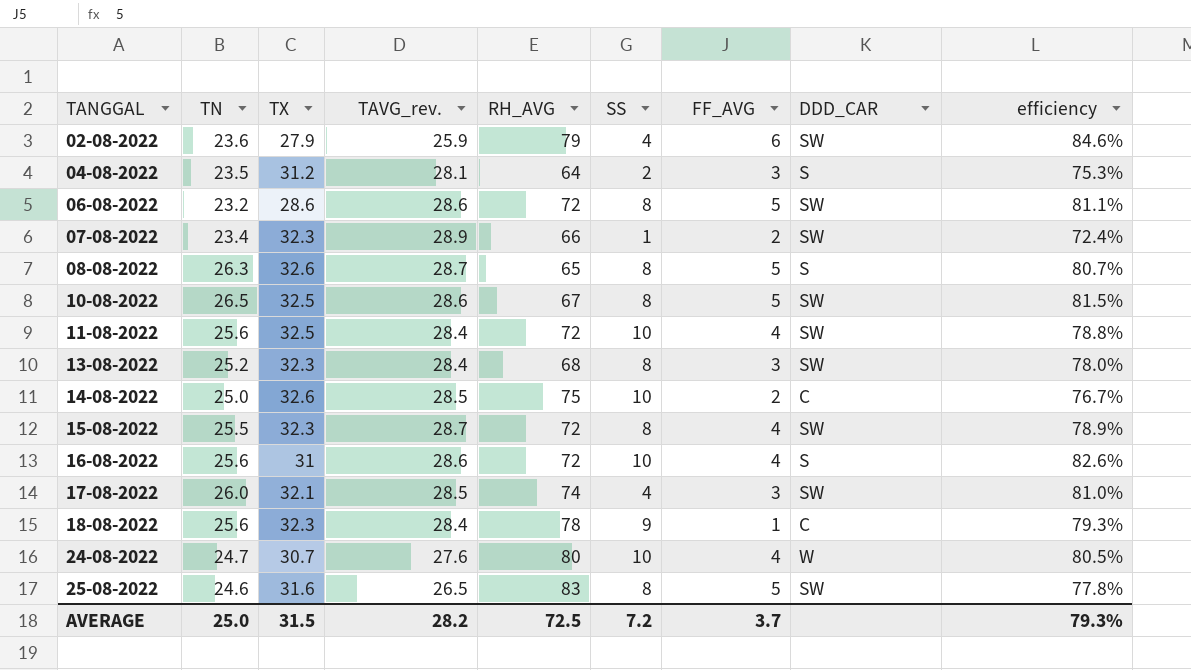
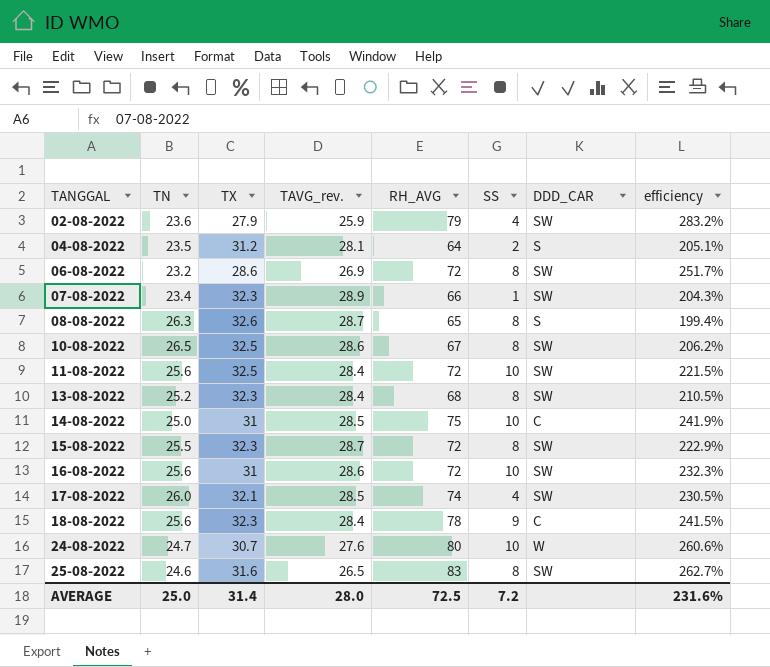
column FF_AVG | position: 7 -> none
column efficiency | formula: [TN] / [TX] -> [RH_AVG] / [TX]
06-08-2022 | TAVG_rev.: 28.6 -> 26.9
14-08-2022 | TX: 32.6 -> 31
16-08-2022 | DDD_CAR: S -> SW
AVERAGE | TX: 31.5 -> 31.4
AVERAGE | TAVG_rev.: 28.2 -> 28.0
AVERAGE | efficiency: 79.3% -> 231.6%

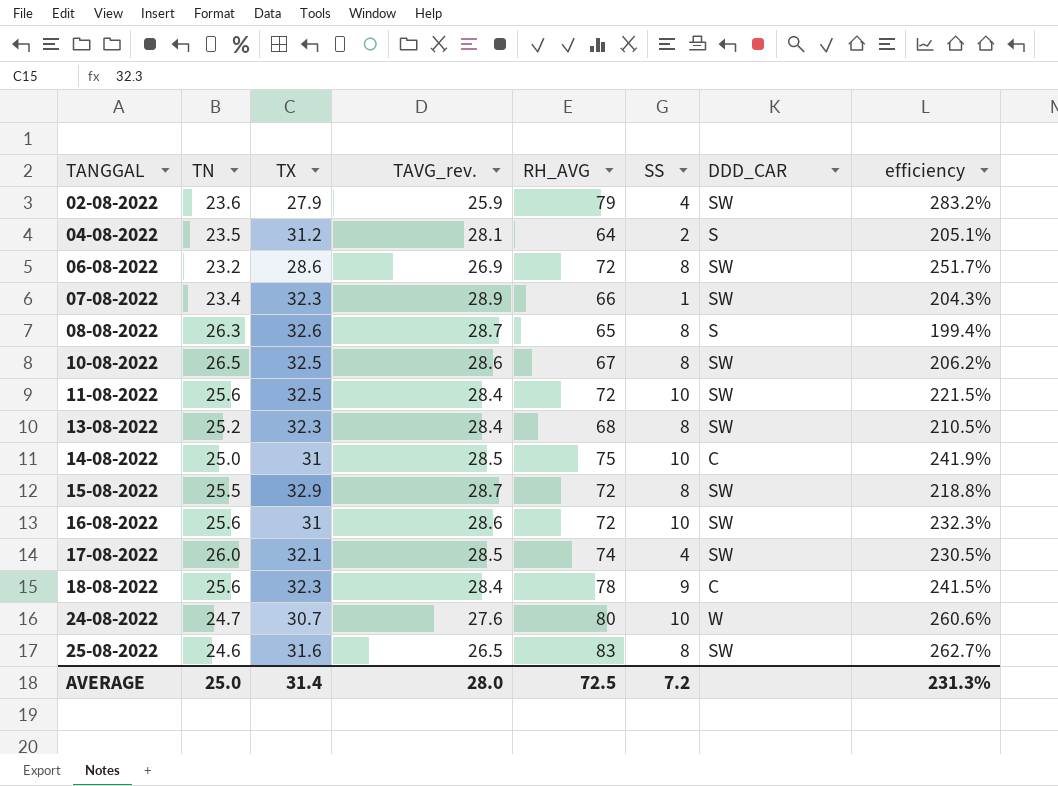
15-08-2022 | TX: 32.3 -> 32.9
15-08-2022 | efficiency: 222.9% -> 218.8%
AVERAGE | efficiency: 231.6% -> 231.3%

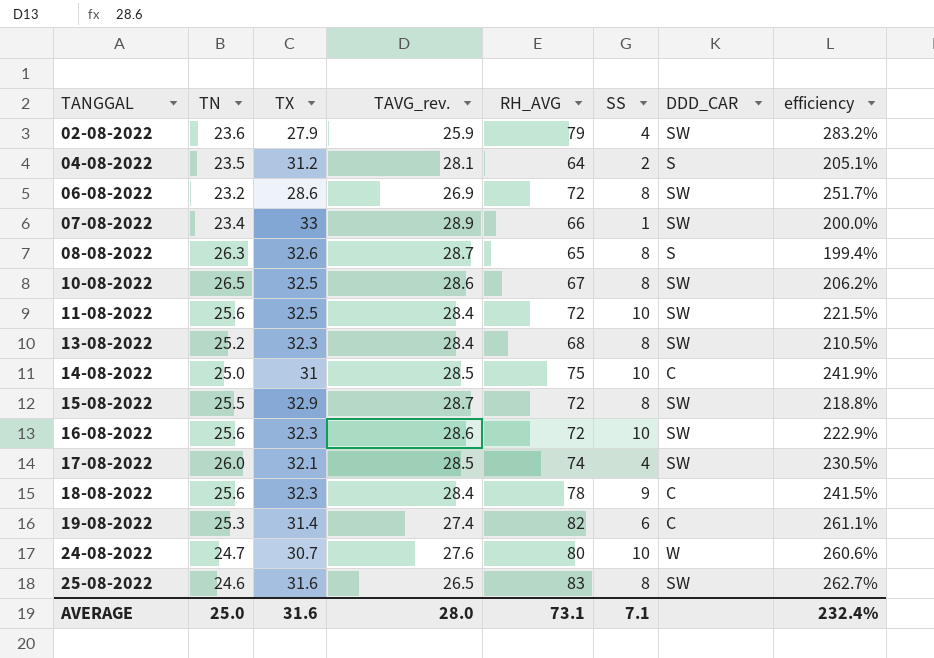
07-08-2022 | TX: 32.3 -> 33
07-08-2022 | efficiency: 204.3% -> 200.0%
16-08-2022 | TX: 31 -> 32.3
16-08-2022 | efficiency: 232.3% -> 222.9%
row 19-08-2022: none -> 25.3 | 31.4 | 27.4 | 82 | 6 | C | 261.1%
AVERAGE | TX: 31.4 -> 31.6
AVERAGE | RH_AVG: 72.5 -> 73.1
AVERAGE | SS: 7.2 -> 7.1
AVERAGE | efficiency: 231.3% -> 232.4%

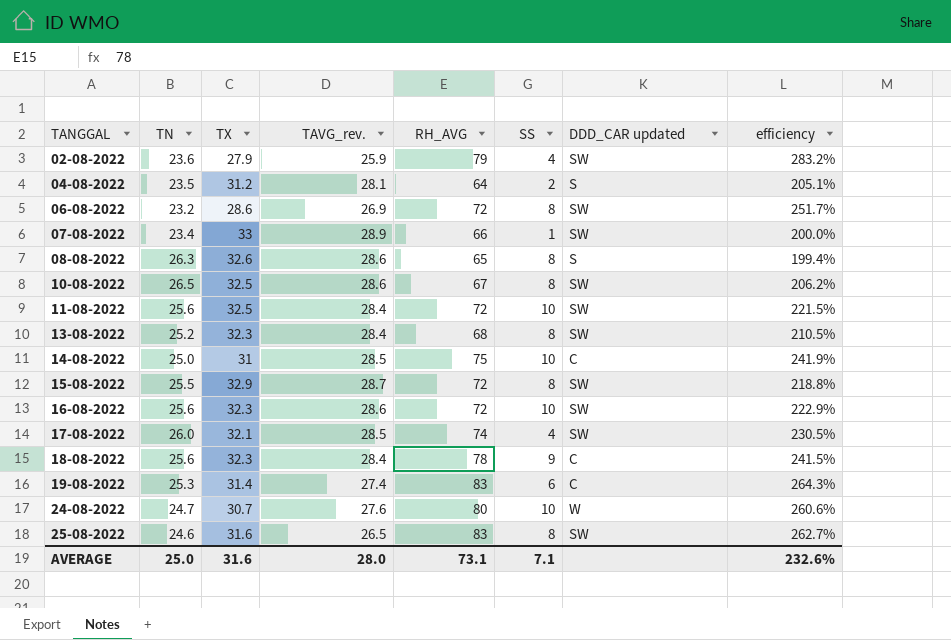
column name: DDD_CAR -> DDD_CAR updated
08-08-2022 | TAVG_rev.: 28.7 -> 28.6
19-08-2022 | RH_AVG: 82 -> 83
19-08-2022 | efficiency: 261.1% -> 264.3%
AVERAGE | efficiency: 232.4% -> 232.6%

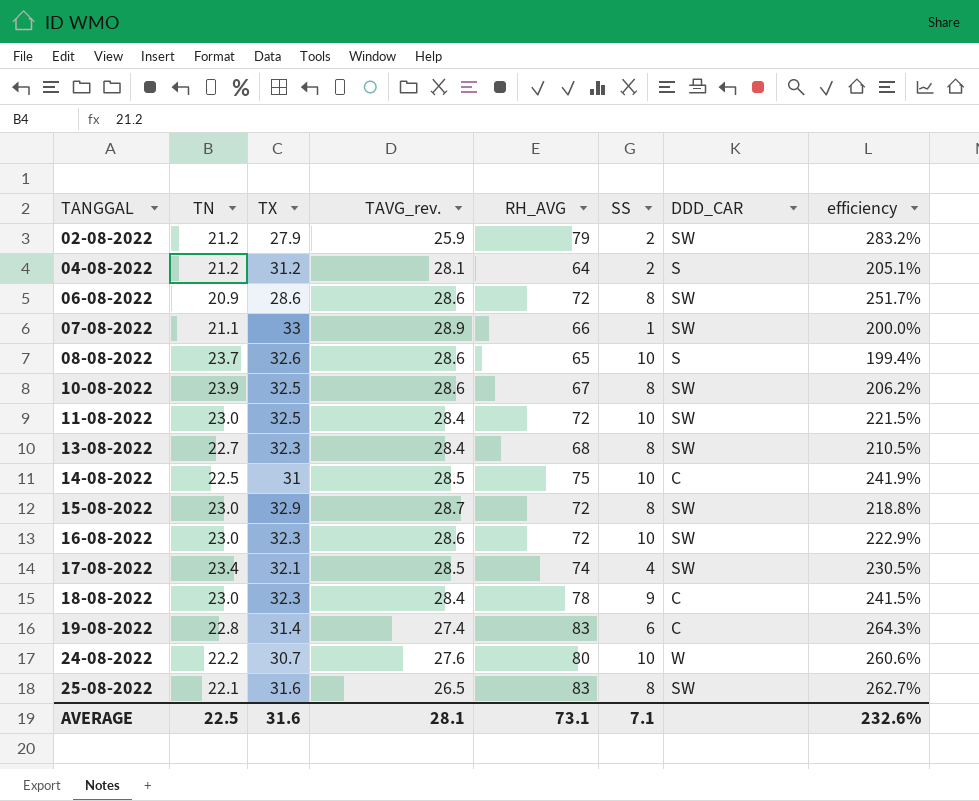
column name: DDD_CAR updated -> DDD_CAR
02-08-2022 | TN: 23.6 -> 21.2
02-08-2022 | SS: 4 -> 2
04-08-2022 | TN: 23.5 -> 21.2
06-08-2022 | TN: 23.2 -> 20.9
06-08-2022 | TAVG_rev.: 26.9 -> 28.6
07-08-2022 | TN: 23.4 -> 21.1
08-08-2022 | TN: 26.3 -> 23.7
08-08-2022 | SS: 8 -> 10
10-08-2022 | TN: 26.5 -> 23.9
11-08-2022 | TN: 25.6 -> 23.0
13-08-2022 | TN: 25.2 -> 22.7
14-08-2022 | TN: 25.0 -> 22.5
15-08-2022 | TN: 25.5 -> 23.0
16-08-2022 | TN: 25.6 -> 23.0
17-08-2022 | TN: 26.0 -> 23.4
18-08-2022 | TN: 25.6 -> 23.0
19-08-2022 | TN: 25.3 -> 22.8
24-08-2022 | TN: 24.7 -> 22.2
25-08-2022 | TN: 24.6 -> 22.1
AVERAGE | TN: 25.0 -> 22.5
AVERAGE | TAVG_rev.: 28.0 -> 28.1

